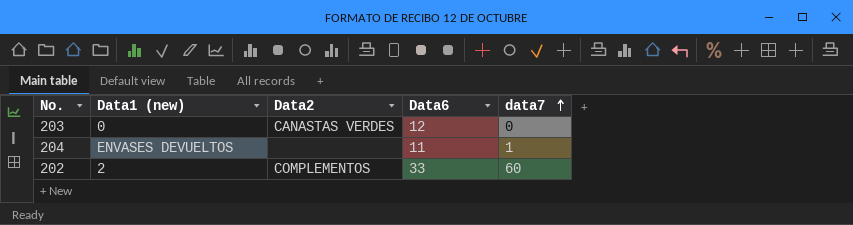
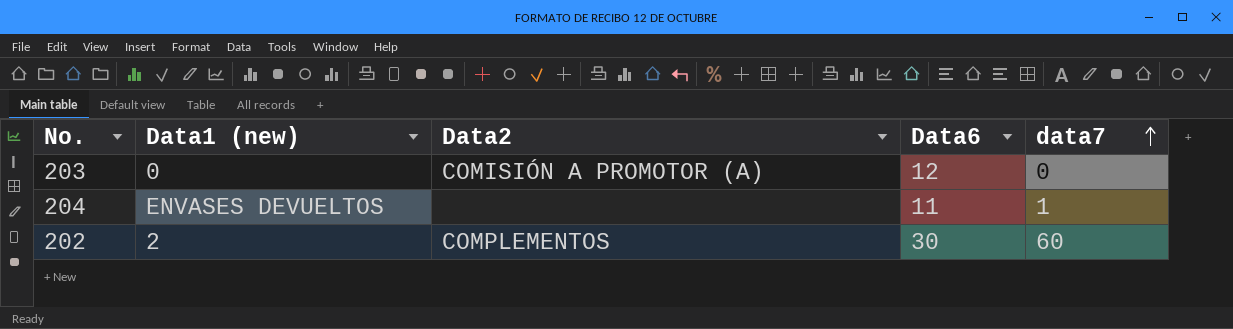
203 | Data2: CANASTAS VERDES -> COMISIÓN A PROMOTOR (A)
202 | Data6: 33 -> 30

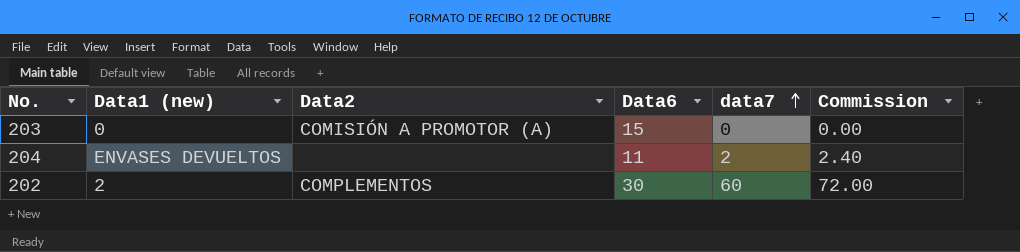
column Commission | formula: none -> [data7] * 1.2
203 | Data6: 12 -> 15
204 | data7: 1 -> 2

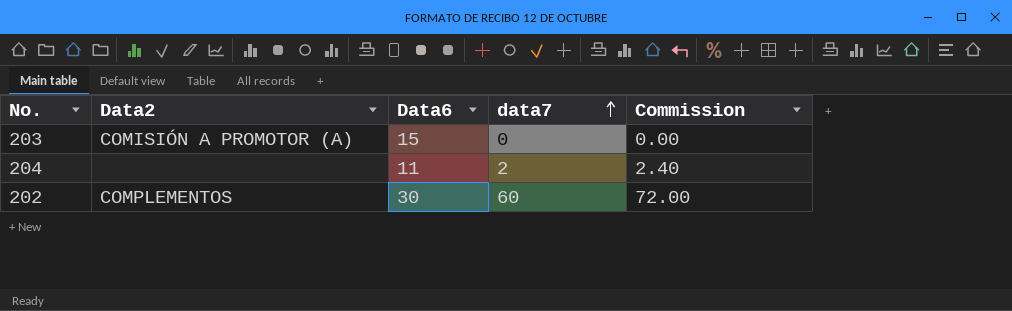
column Data1 (new) | position: 2 -> none

